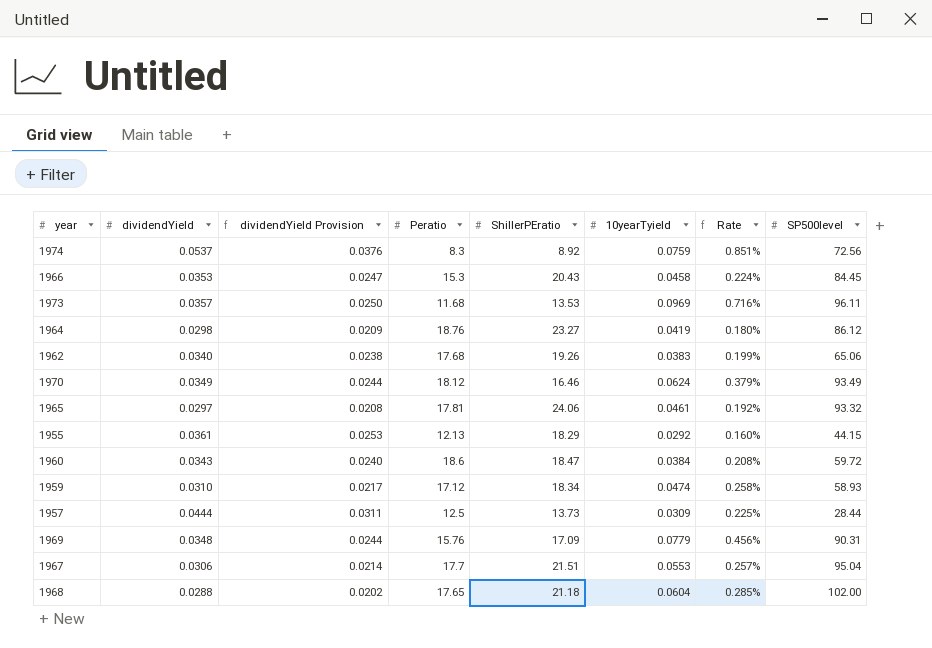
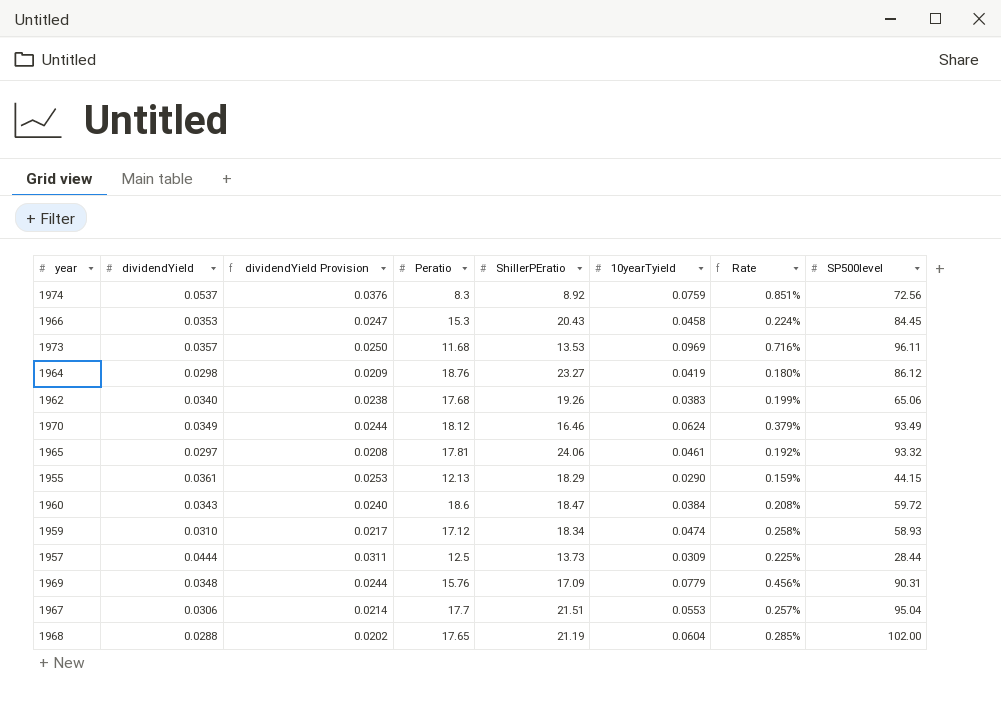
1955 | 10yearTyield: 0.0292 -> 0.0290
1955 | Rate: 0.160% -> 0.159%
1968 | ShillerPEratio: 21.18 -> 21.19

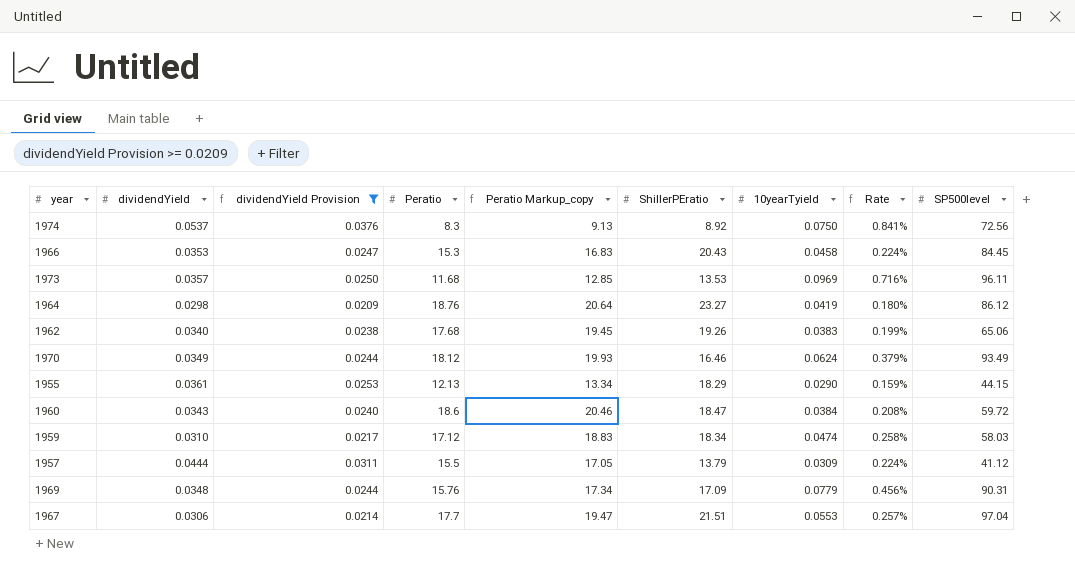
filter: none -> dividendYield Provision >= 0.0209
column Peratio Markup_copy | formula: none -> [Peratio] * 1.1
1974 | 10yearTyield: 0.0759 -> 0.0750
1974 | Rate: 0.851% -> 0.841%
1959 | SP500level: 58.93 -> 58.03
1957 | Peratio: 12.5 -> 15.5
1957 | ShillerPEratio: 13.73 -> 13.79
1957 | Rate: 0.225% -> 0.224%
1957 | SP500level: 28.44 -> 41.12
1967 | SP500level: 95.04 -> 97.04

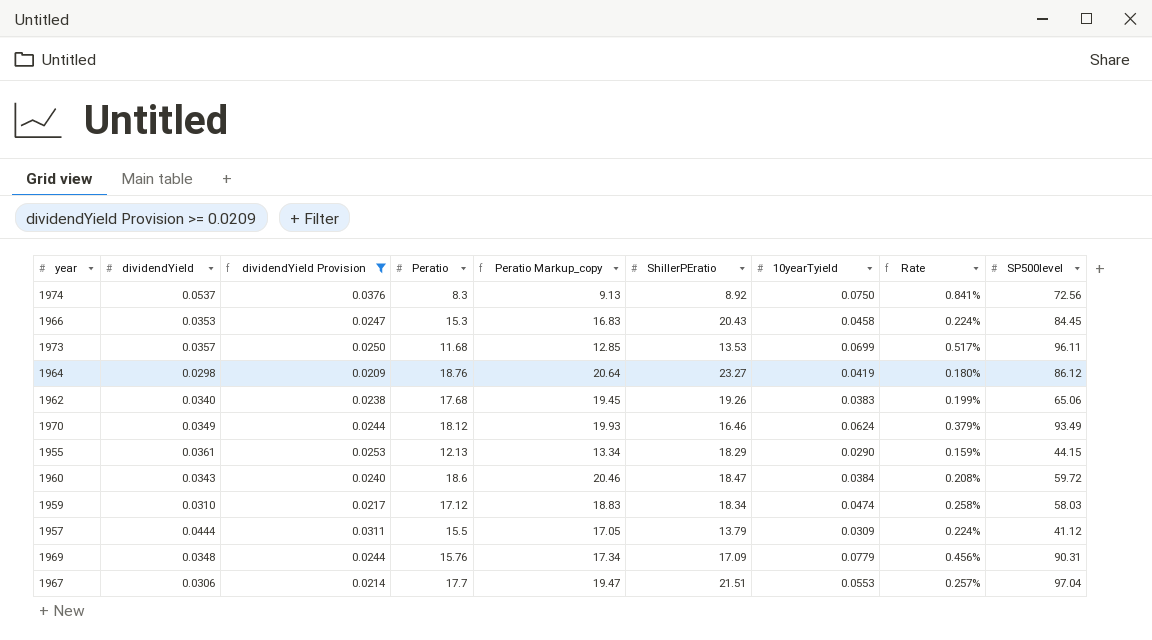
1973 | 10yearTyield: 0.0969 -> 0.0699
1973 | Rate: 0.716% -> 0.517%

